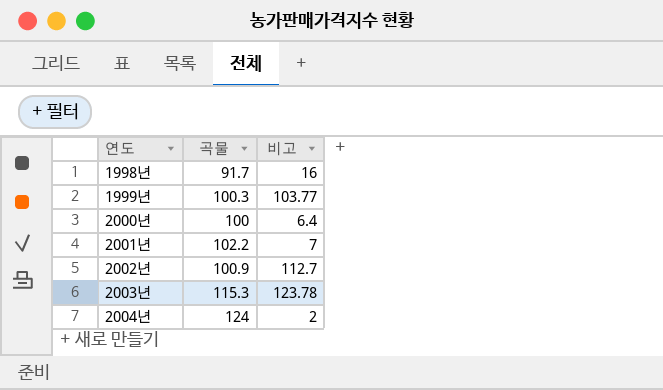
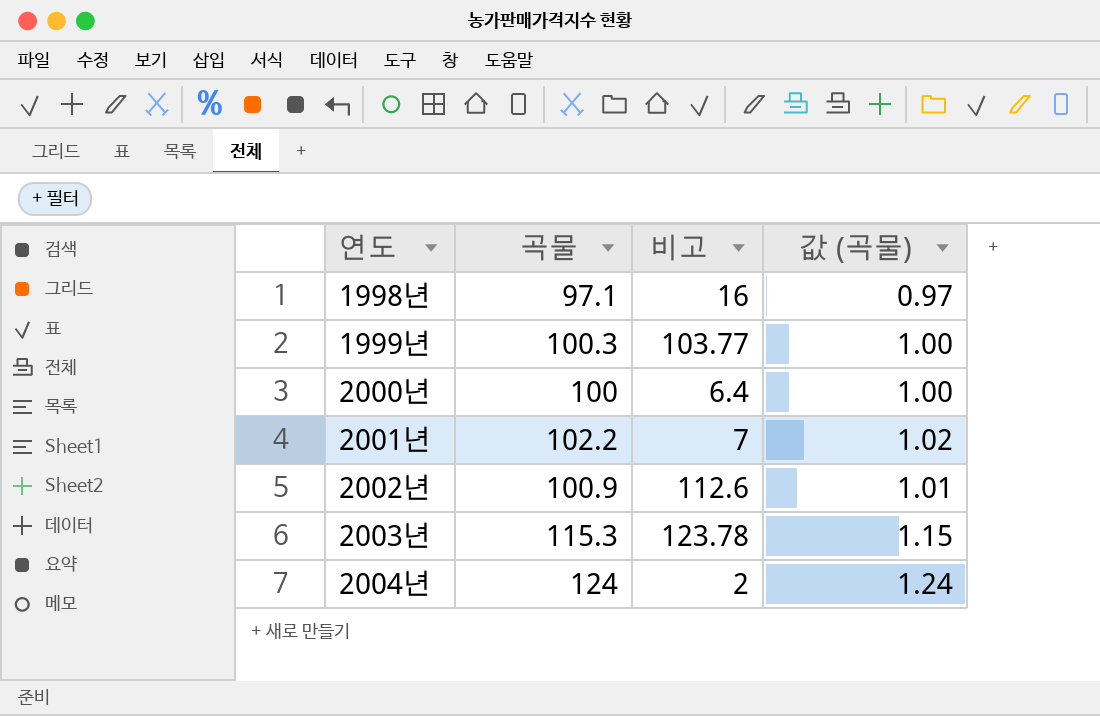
column 값 (곡물) | formula: none -> [곡물] * 0.01
1998년 | 곡물: 91.7 -> 97.1
2002년 | 비고: 112.7 -> 112.6

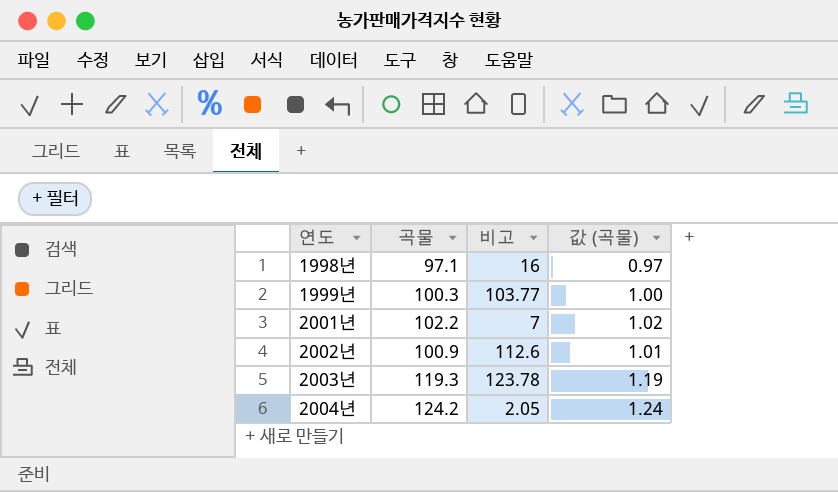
row 2000년: 100 | 6.4 | 1.00 -> none
2003년 | 곡물: 115.3 -> 119.3
2003년 | 값 (곡물): 1.15 -> 1.19
2004년 | 곡물: 124 -> 124.2
2004년 | 비고: 2 -> 2.05

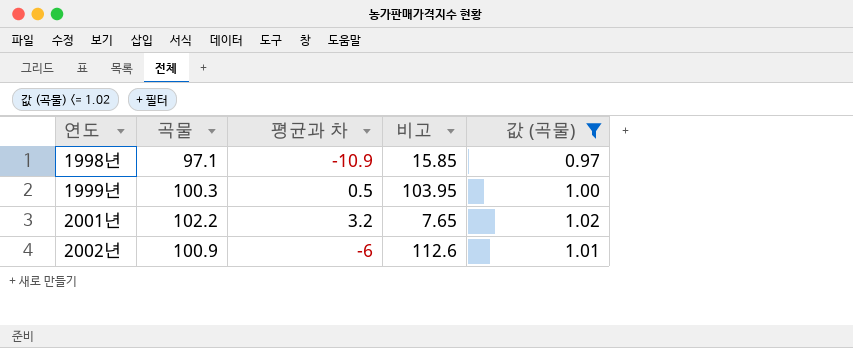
filter: none -> 값 (곡물) <= 1.02
column 평균과 차 | position: none -> 3
1998년 | 비고: 16 -> 15.85
1999년 | 비고: 103.77 -> 103.95
2001년 | 비고: 7 -> 7.65

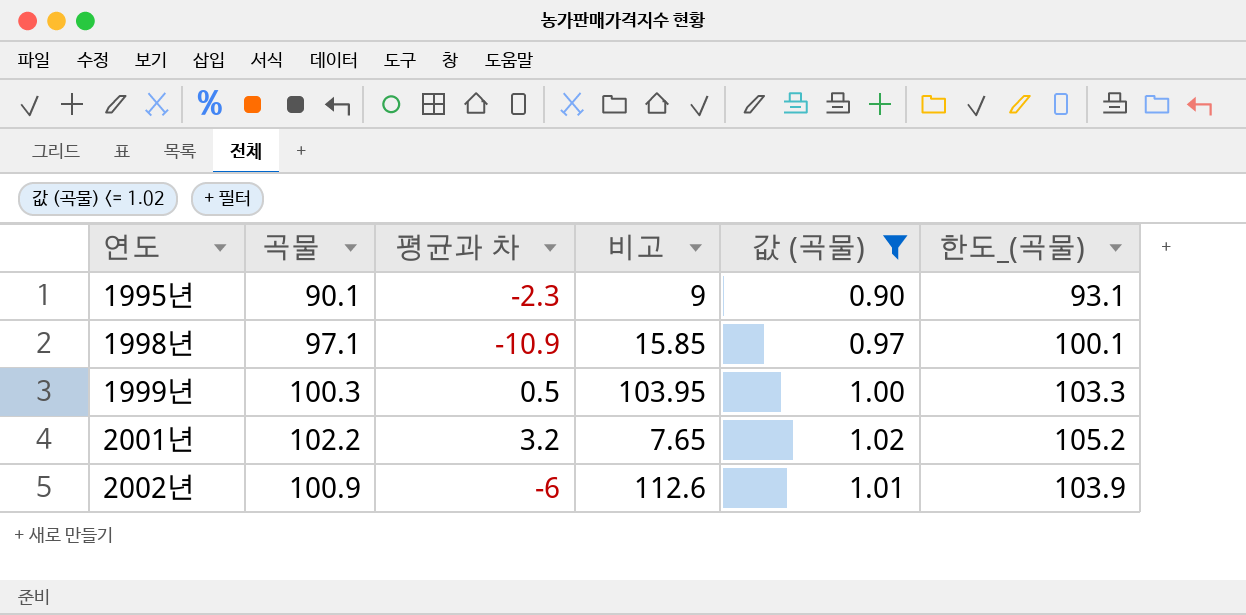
column 한도_(곡물) | formula: none -> [곡물] + 3
row 1995년: none -> 90.1 | -2.3 | 9 | 0.90 | 93.1

